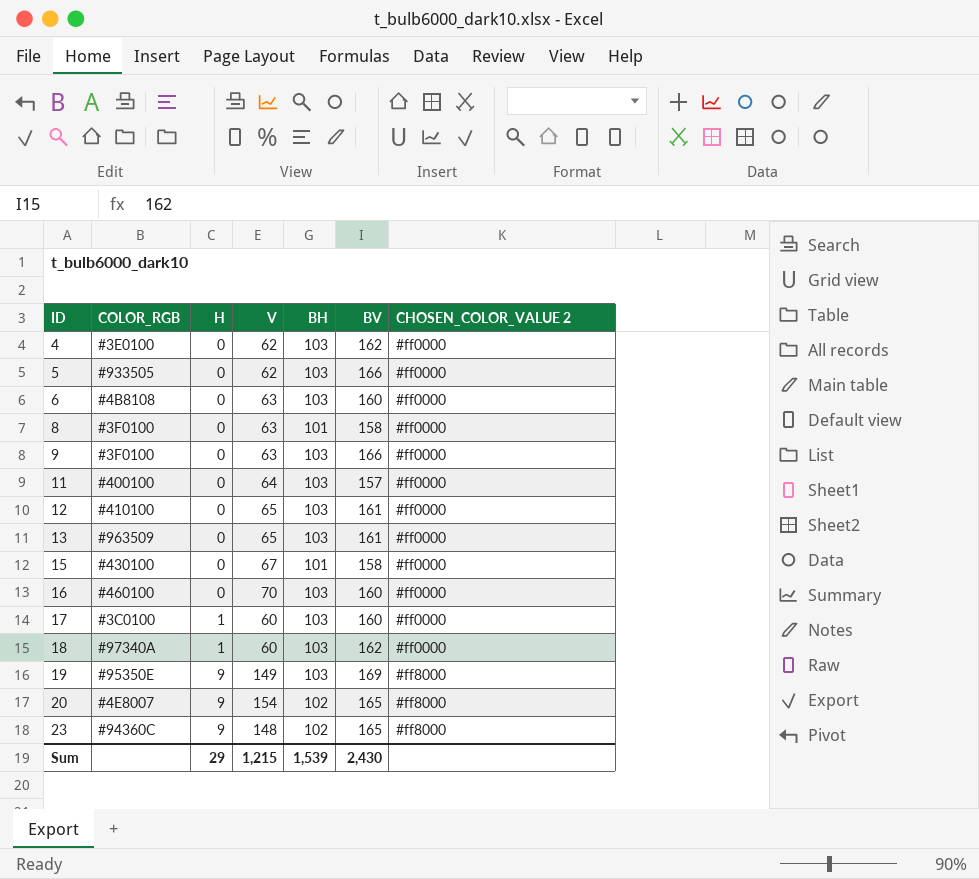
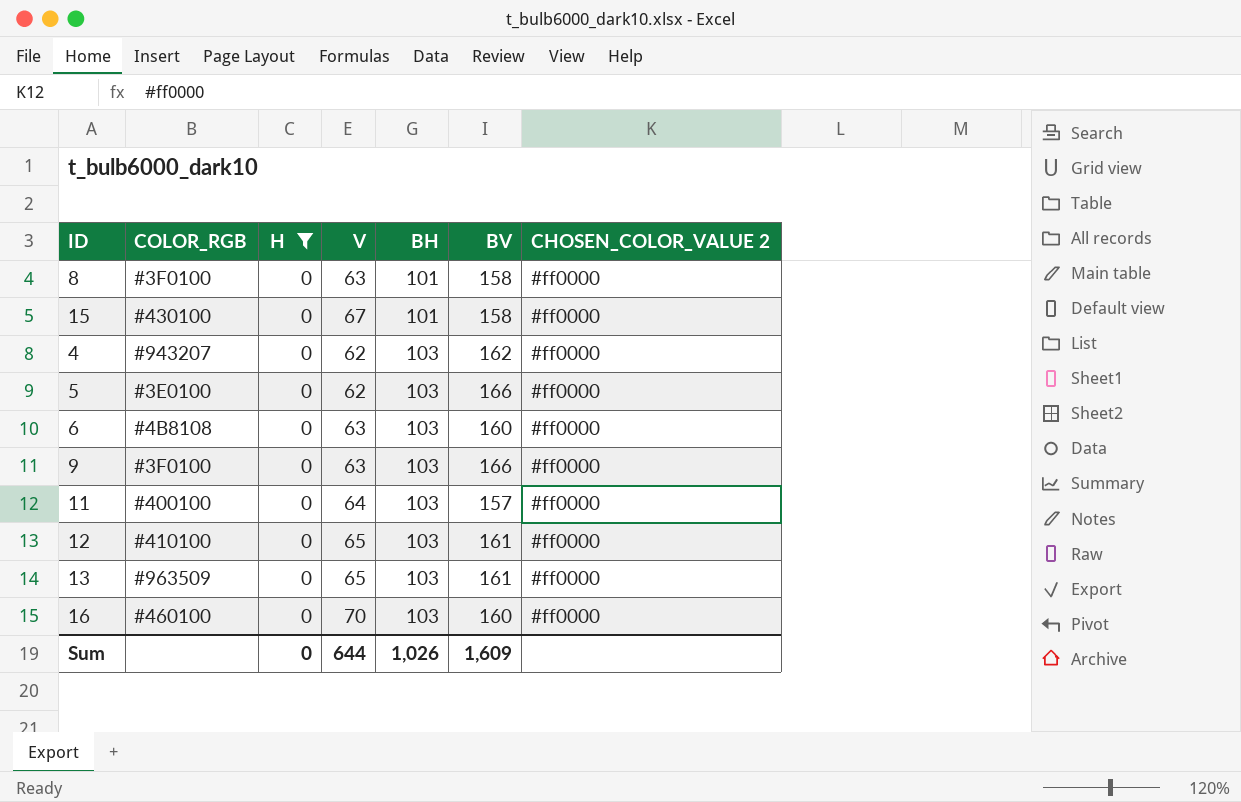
filter: none -> H = 0
row order: ID ascending -> BH ascending
4 | COLOR_RGB: #3E0100 -> #943207
5 | COLOR_RGB: #933505 -> #3E0100
Sum | H: 29 -> 0
Sum | V: 1,215 -> 644
Sum | BH: 1,539 -> 1,026
Sum | BV: 2,430 -> 1,609

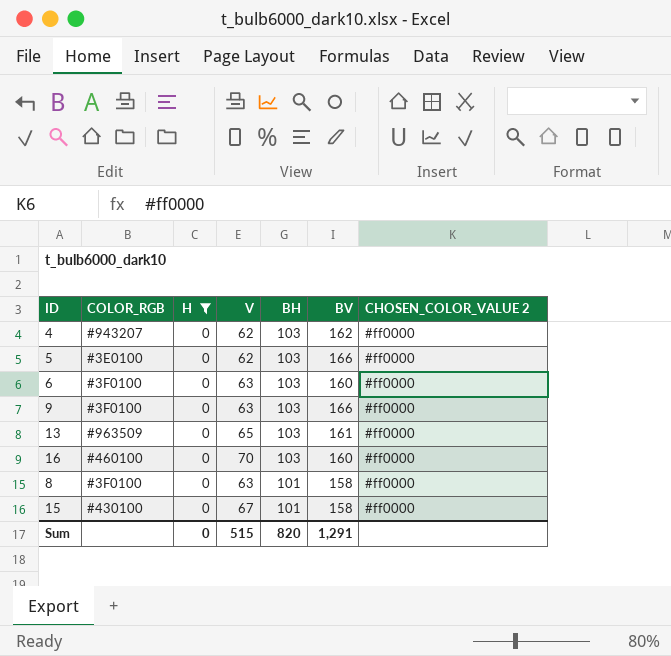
row order: BH ascending -> BH descending
row 11: #400100 | 0 | 64 | 103 | 157 | #ff0000 -> none
row 12: #410100 | 0 | 65 | 103 | 161 | #ff0000 -> none
6 | COLOR_RGB: #4B8108 -> #3F0100
Sum | V: 644 -> 515
Sum | BH: 1,026 -> 820
Sum | BV: 1,609 -> 1,291

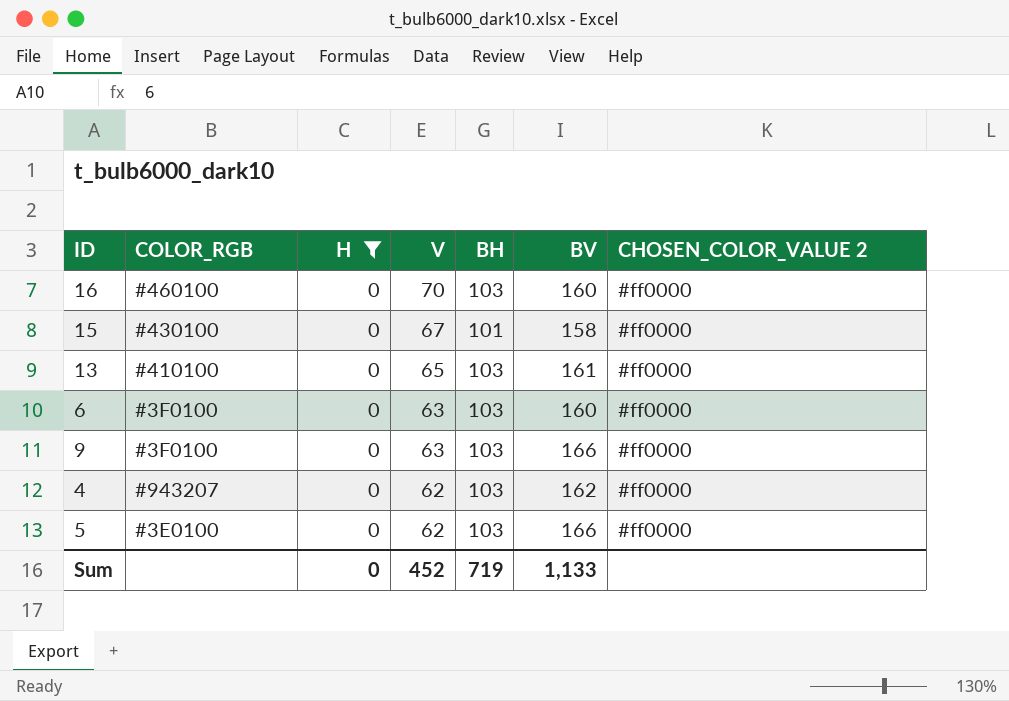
row order: BH descending -> V descending
row 8: #3F0100 | 0 | 63 | 101 | 158 | #ff0000 -> none
13 | COLOR_RGB: #963509 -> #410100
Sum | V: 515 -> 452
Sum | BH: 820 -> 719
Sum | BV: 1,291 -> 1,133

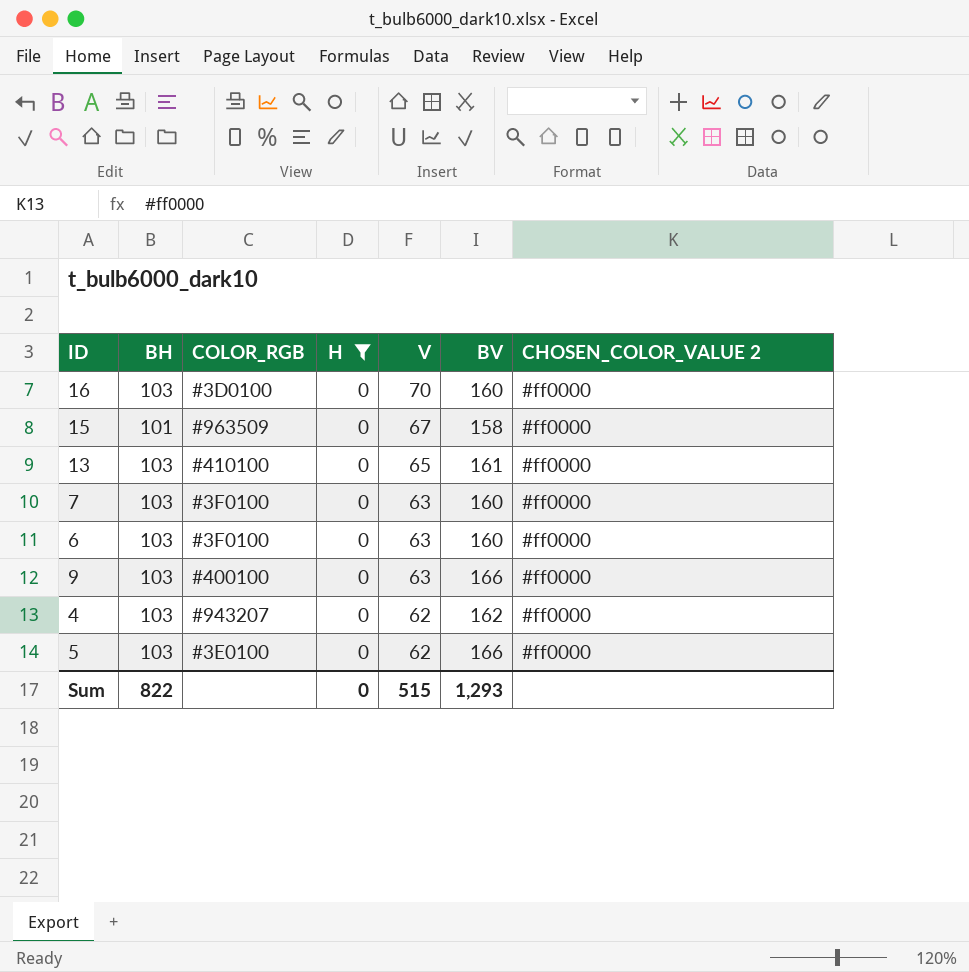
column BH | position: 5 -> 2
16 | COLOR_RGB: #460100 -> #3D0100
15 | COLOR_RGB: #430100 -> #963509
row 7: none -> 103 | #3F0100 | 0 | 63 | 160 | #ff0000
9 | COLOR_RGB: #3F0100 -> #400100
Sum | BH: 719 -> 822
Sum | V: 452 -> 515
Sum | BV: 1,133 -> 1,293

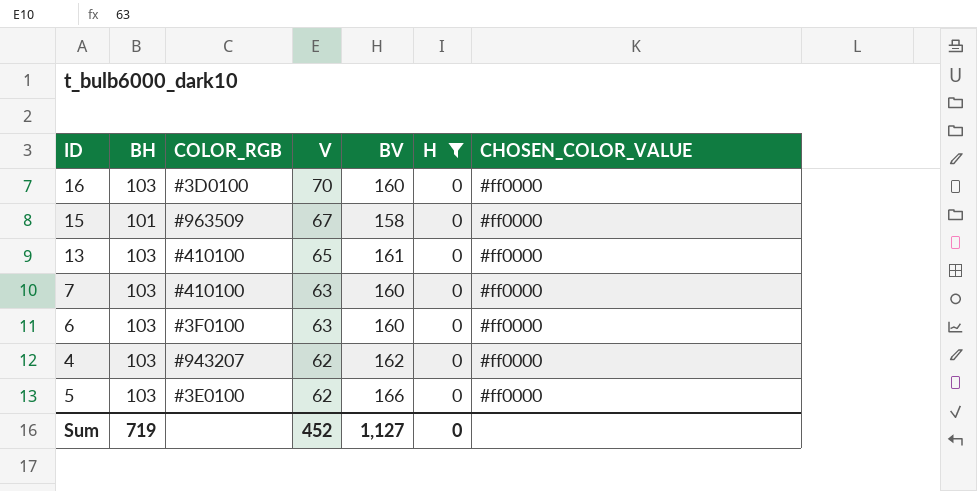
column H | position: 4 -> 6
column name: CHOSEN_COLOR_VALUE 2 -> CHOSEN_COLOR_VALUE
row 9: 103 | #400100 | 0 | 63 | 166 | #ff0000 -> none
7 | COLOR_RGB: #3F0100 -> #410100
Sum | BH: 822 -> 719
Sum | V: 515 -> 452
Sum | BV: 1,293 -> 1,127

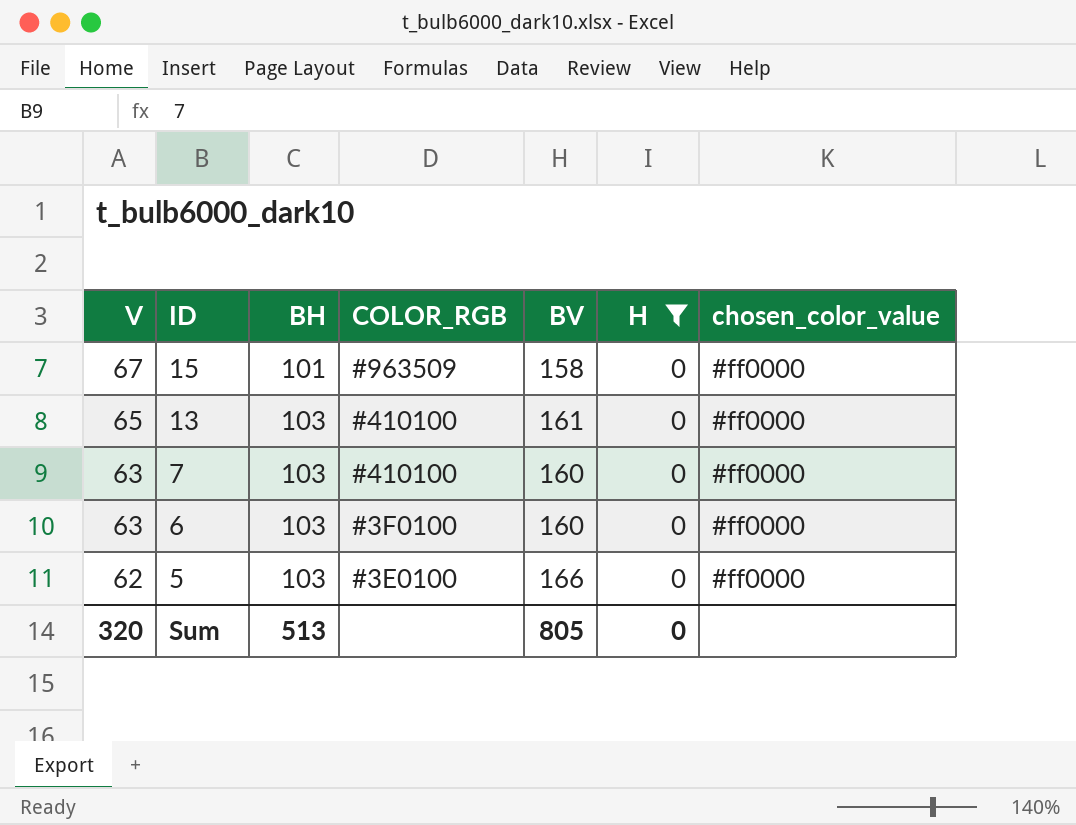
column V | position: 4 -> 1
column name: CHOSEN_COLOR_VALUE -> chosen_color_value
row 16: 103 | #3D0100 | 70 | 160 | 0 | #ff0000 -> none
row 4: 103 | #943207 | 62 | 162 | 0 | #ff0000 -> none
Sum | V: 452 -> 320
Sum | BH: 719 -> 513
Sum | BV: 1,127 -> 805

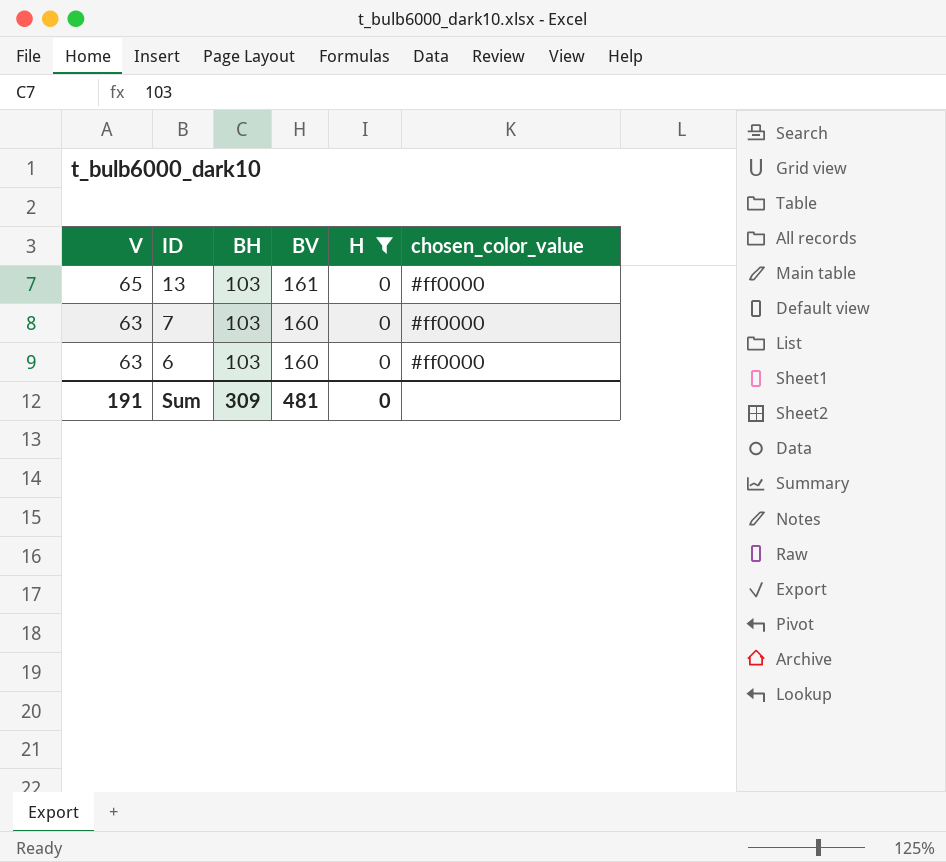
column COLOR_RGB | position: 4 -> none
row 15: 67 | 101 | #963509 | 158 | 0 | #ff0000 -> none
row 5: 62 | 103 | #3E0100 | 166 | 0 | #ff0000 -> none
Sum | V: 320 -> 191
Sum | BH: 513 -> 309
Sum | BV: 805 -> 481

